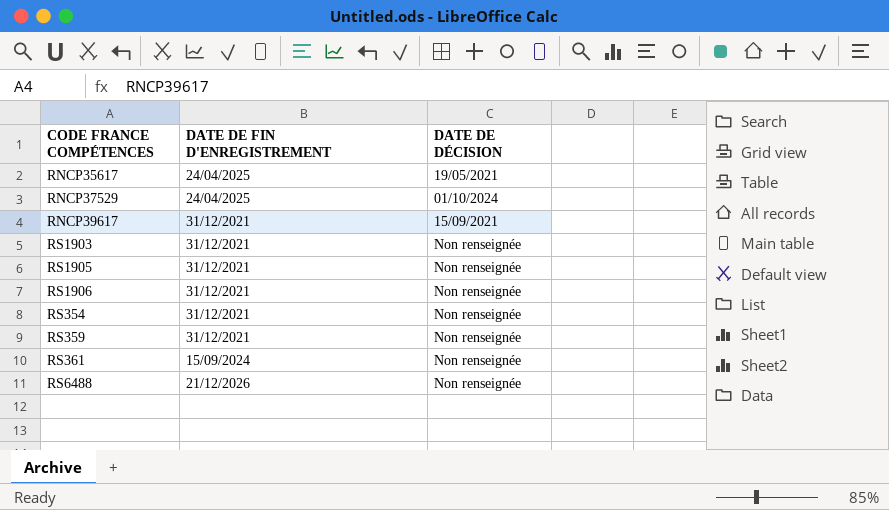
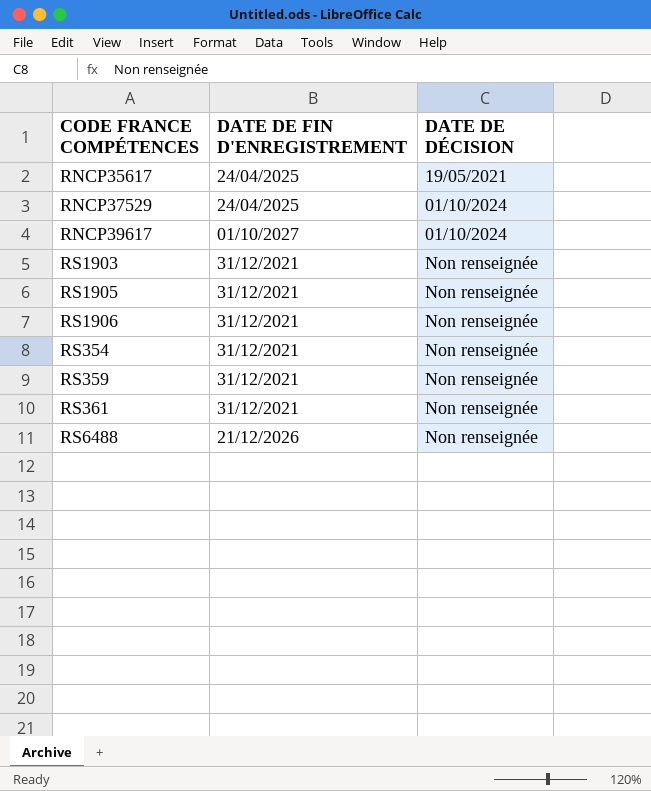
RNCP39617 | DATE DE FIN D'ENREGISTREMENT: 31/12/2021 -> 01/10/2027
RNCP39617 | DATE DE DÉCISION: 15/09/2021 -> 01/10/2024
RS361 | DATE DE FIN D'ENREGISTREMENT: 15/09/2024 -> 31/12/2021

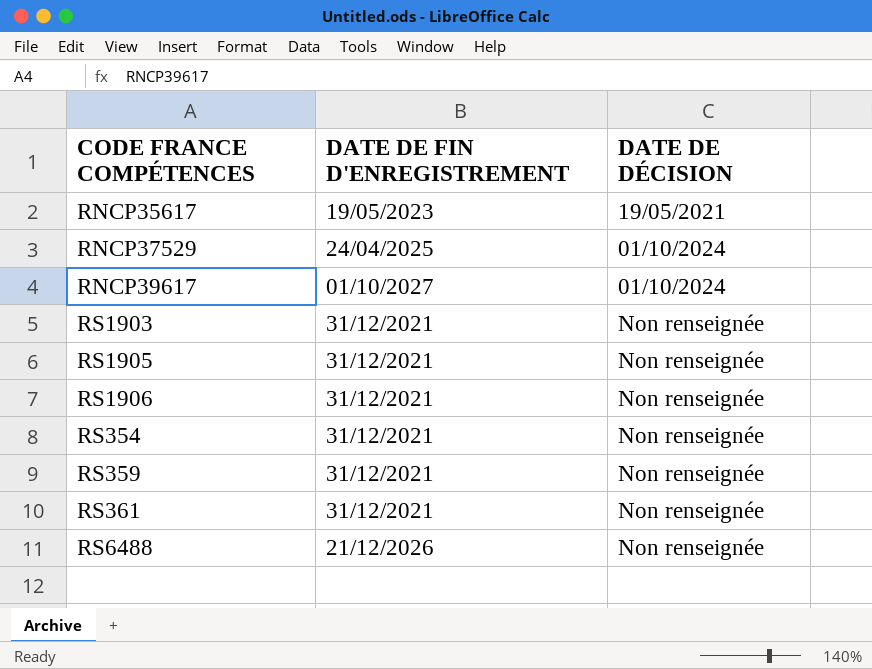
RNCP35617 | DATE DE FIN D'ENREGISTREMENT: 24/04/2025 -> 19/05/2023

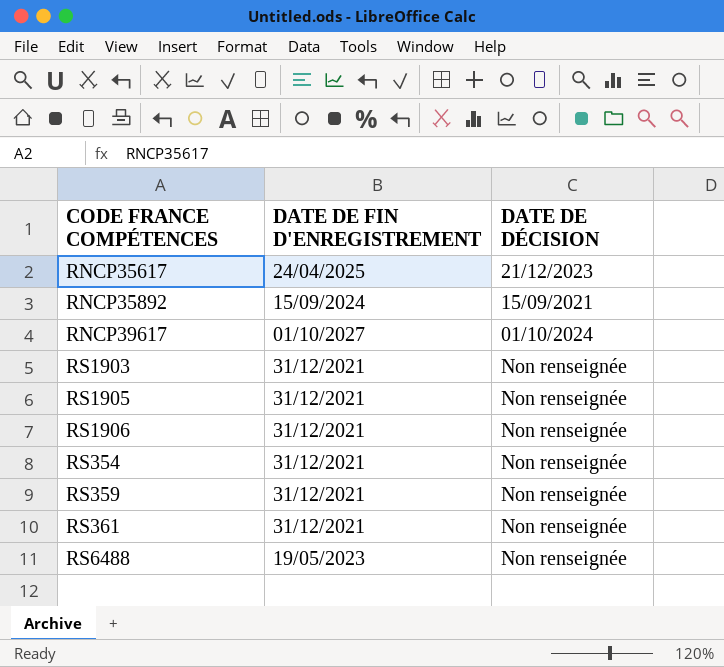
row RNCP37529: 24/04/2025 | 01/10/2024 -> none
RNCP35617 | DATE DE FIN D'ENREGISTREMENT: 19/05/2023 -> 24/04/2025
RNCP35617 | DATE DE DÉCISION: 19/05/2021 -> 21/12/2023
row RNCP35892: none -> 15/09/2024 | 15/09/2021
RS6488 | DATE DE FIN D'ENREGISTREMENT: 21/12/2026 -> 19/05/2023

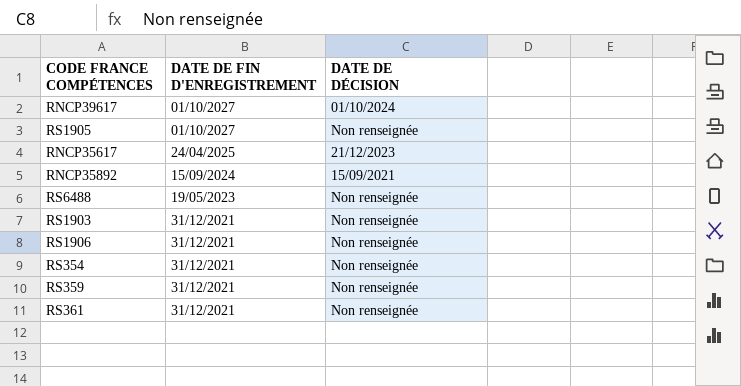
row order: none -> DATE DE FIN D'ENREGISTREMENT descending
RS1905 | DATE DE FIN D'ENREGISTREMENT: 31/12/2021 -> 01/10/2027

